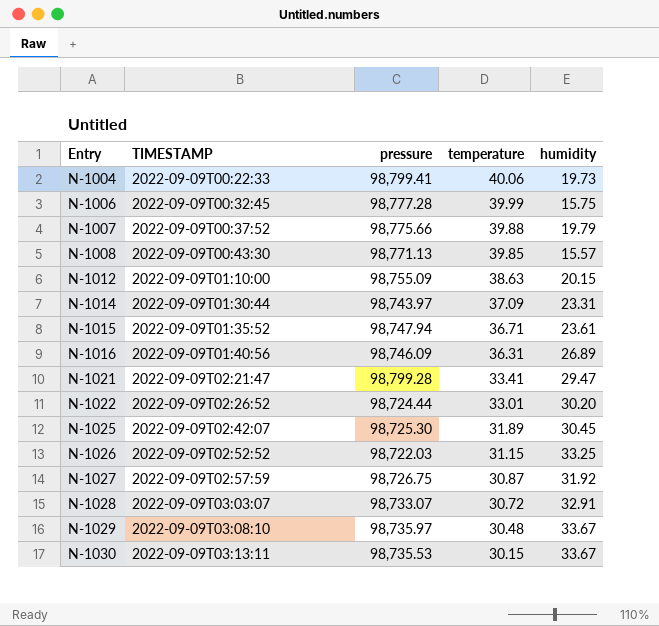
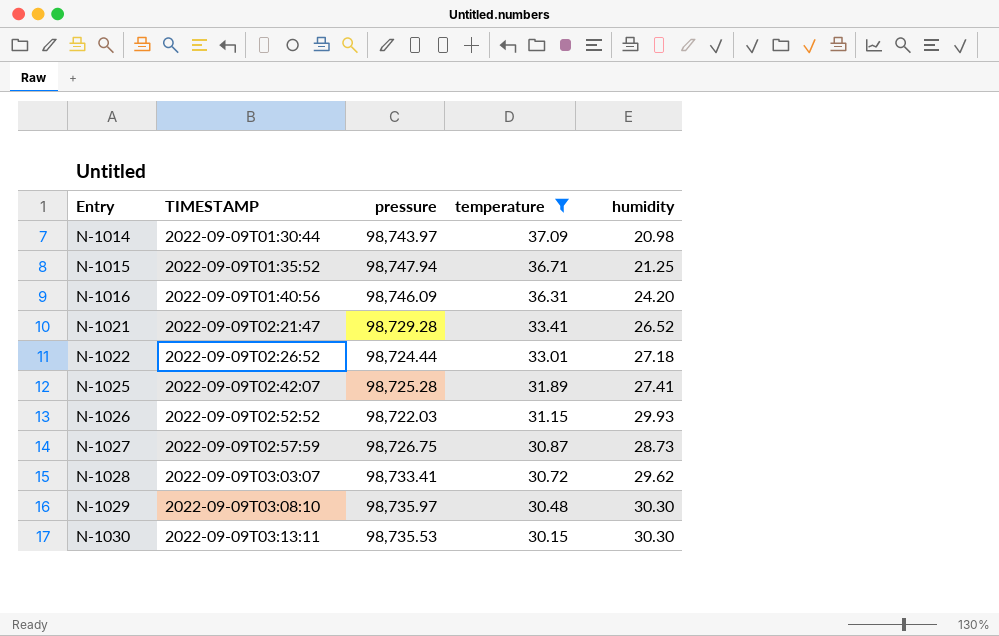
filter: none -> temperature <= 37.09
N-1014 | humidity: 23.31 -> 20.98
N-1015 | humidity: 23.61 -> 21.25
N-1016 | humidity: 26.89 -> 24.20
N-1021 | pressure: 98,799.28 -> 98,729.28
N-1021 | humidity: 29.47 -> 26.52
N-1022 | humidity: 30.20 -> 27.18
N-1025 | pressure: 98,725.30 -> 98,725.28
N-1025 | humidity: 30.45 -> 27.41
N-1026 | humidity: 33.25 -> 29.93
N-1027 | humidity: 31.92 -> 28.73
N-1028 | pressure: 98,733.07 -> 98,733.41
N-1028 | humidity: 32.91 -> 29.62
N-1029 | humidity: 33.67 -> 30.30
N-1030 | humidity: 33.67 -> 30.30

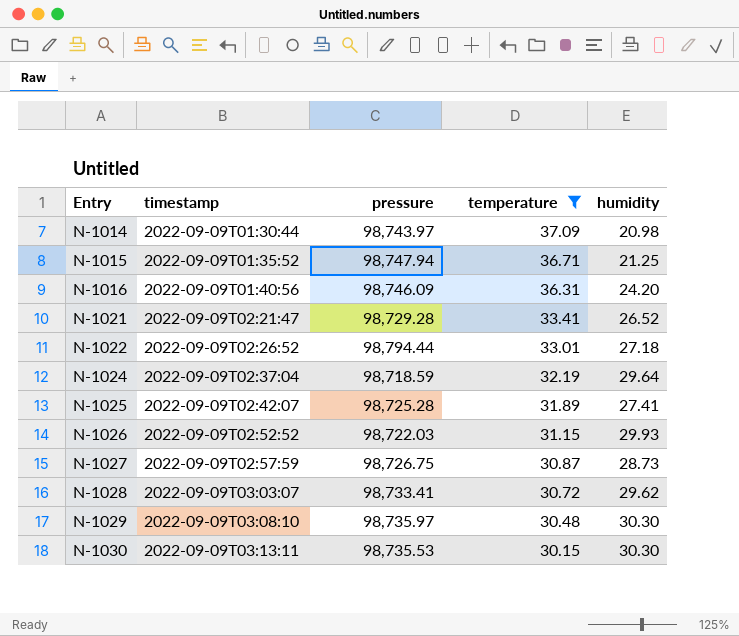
column name: TIMESTAMP -> timestamp
N-1022 | pressure: 98,724.44 -> 98,794.44
row N-1024: none -> 2022-09-09T02:37:04 | 98,718.59 | 32.19 | 29.64

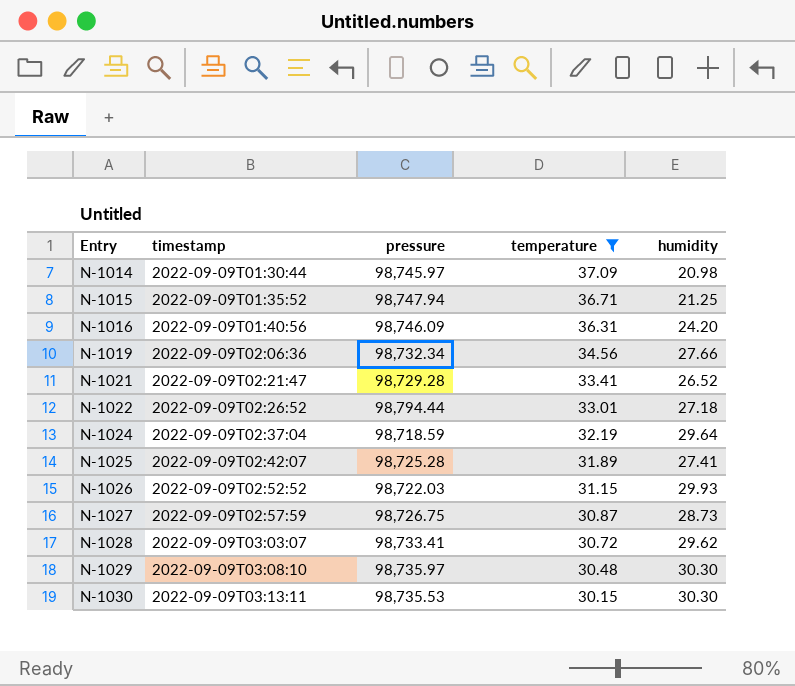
N-1014 | pressure: 98,743.97 -> 98,745.97
row N-1019: none -> 2022-09-09T02:06:36 | 98,732.34 | 34.56 | 27.66

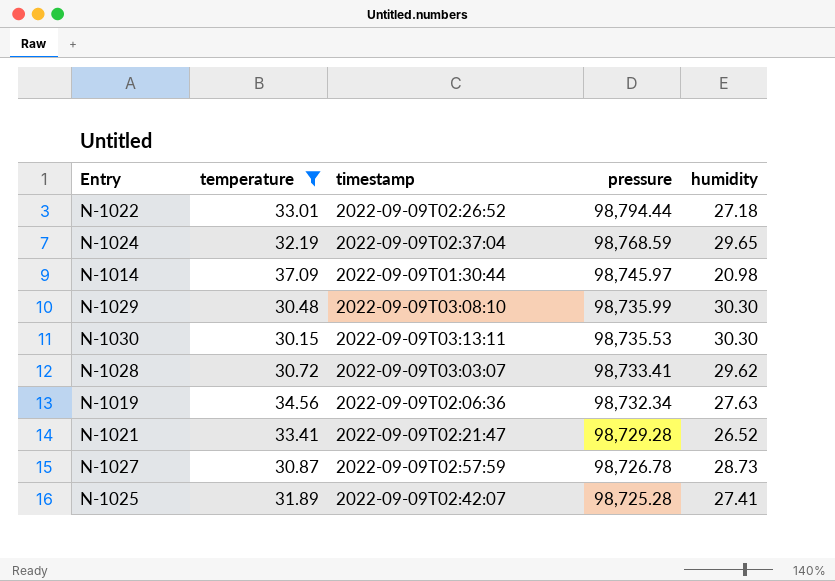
row order: Entry ascending -> pressure descending
column temperature | position: 4 -> 2
row N-1015: 2022-09-09T01:35:52 | 98,747.94 | 36.71 | 21.25 -> none
row N-1016: 2022-09-09T01:40:56 | 98,746.09 | 36.31 | 24.20 -> none
row N-1026: 2022-09-09T02:52:52 | 98,722.03 | 31.15 | 29.93 -> none
N-1024 | pressure: 98,718.59 -> 98,768.59
N-1024 | humidity: 29.64 -> 29.65
N-1029 | pressure: 98,735.97 -> 98,735.99
N-1019 | humidity: 27.66 -> 27.63
N-1027 | pressure: 98,726.75 -> 98,726.78

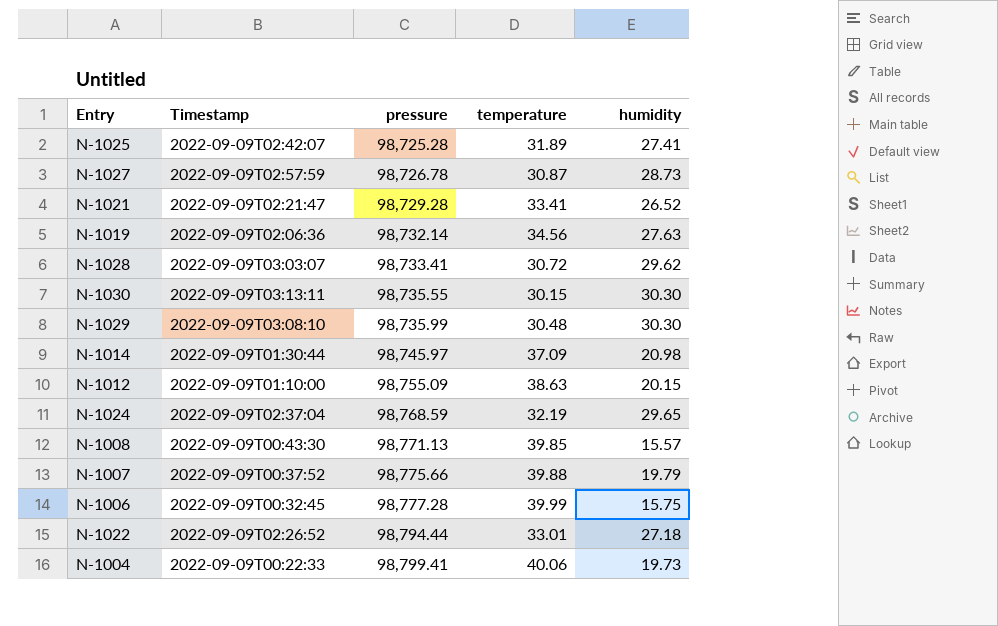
filter: temperature <= 37.09 -> none
row order: pressure descending -> pressure ascending
column name: timestamp -> Timestamp
column temperature | position: 2 -> 4
N-1019 | pressure: 98,732.34 -> 98,732.14
N-1030 | pressure: 98,735.53 -> 98,735.55

